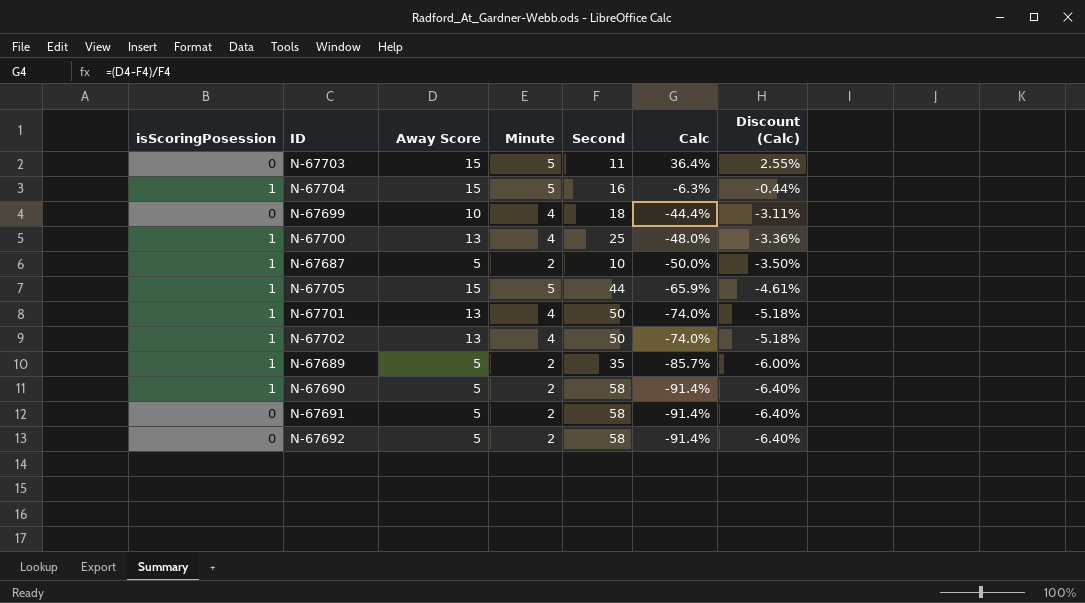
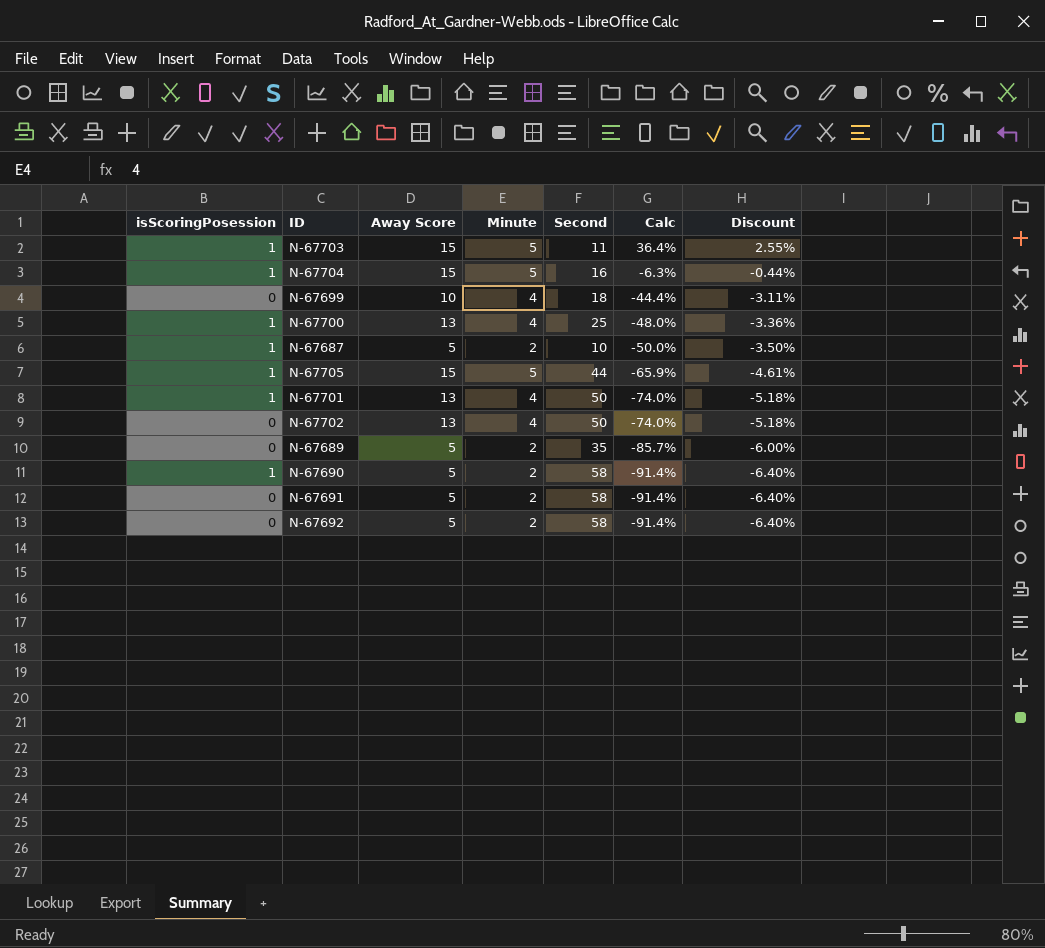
column name: Discount (Calc) -> Discount
N-67703 | isScoringPosession: 0 -> 1
N-67702 | isScoringPosession: 1 -> 0
N-67689 | isScoringPosession: 1 -> 0

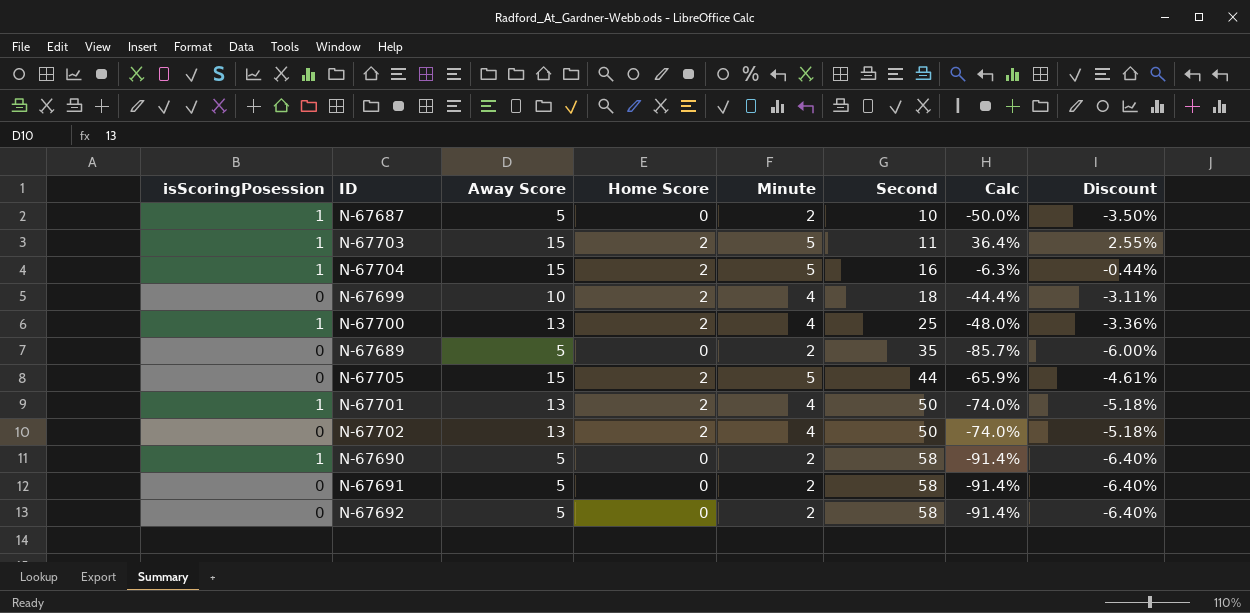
row order: Calc descending -> Second ascending
column Home Score | position: none -> 4
N-67705 | isScoringPosession: 1 -> 0

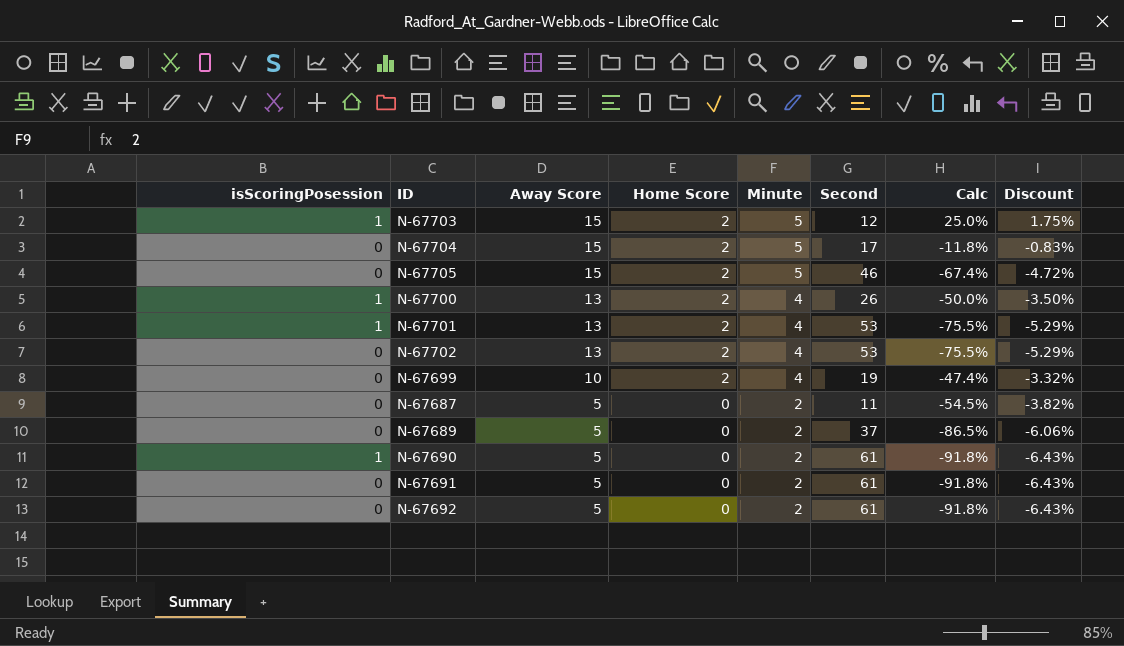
row order: Second ascending -> Away Score descending
N-67703 | Second: 11 -> 12
N-67703 | Calc: 36.4% -> 25.0%
N-67703 | Discount: 2.55% -> 1.75%
N-67704 | isScoringPosession: 1 -> 0
N-67704 | Second: 16 -> 17
N-67704 | Calc: -6.3% -> -11.8%
N-67704 | Discount: -0.44% -> -0.83%
N-67705 | Second: 44 -> 46
N-67705 | Calc: -65.9% -> -67.4%
N-67705 | Discount: -4.61% -> -4.72%
N-67700 | Second: 25 -> 26
N-67700 | Calc: -48.0% -> -50.0%
N-67700 | Discount: -3.36% -> -3.50%
N-67701 | Second: 50 -> 53
N-67701 | Calc: -74.0% -> -75.5%
N-67701 | Discount: -5.18% -> -5.29%
N-67702 | Second: 50 -> 53
N-67702 | Calc: -74.0% -> -75.5%
N-67702 | Discount: -5.18% -> -5.29%
N-67699 | Second: 18 -> 19
N-67699 | Calc: -44.4% -> -47.4%
N-67699 | Discount: -3.11% -> -3.32%
N-67687 | isScoringPosession: 1 -> 0
N-67687 | Second: 10 -> 11
N-67687 | Calc: -50.0% -> -54.5%
N-67687 | Discount: -3.50% -> -3.82%
N-67689 | Second: 35 -> 37
N-67689 | Calc: -85.7% -> -86.5%
N-67689 | Discount: -6.00% -> -6.06%
N-67690 | Second: 58 -> 61
N-67690 | Calc: -91.4% -> -91.8%
N-67690 | Discount: -6.40% -> -6.43%
N-67691 | Second: 58 -> 61
N-67691 | Calc: -91.4% -> -91.8%
N-67691 | Discount: -6.40% -> -6.43%
N-67692 | Second: 58 -> 61
N-67692 | Calc: -91.4% -> -91.8%
N-67692 | Discount: -6.40% -> -6.43%

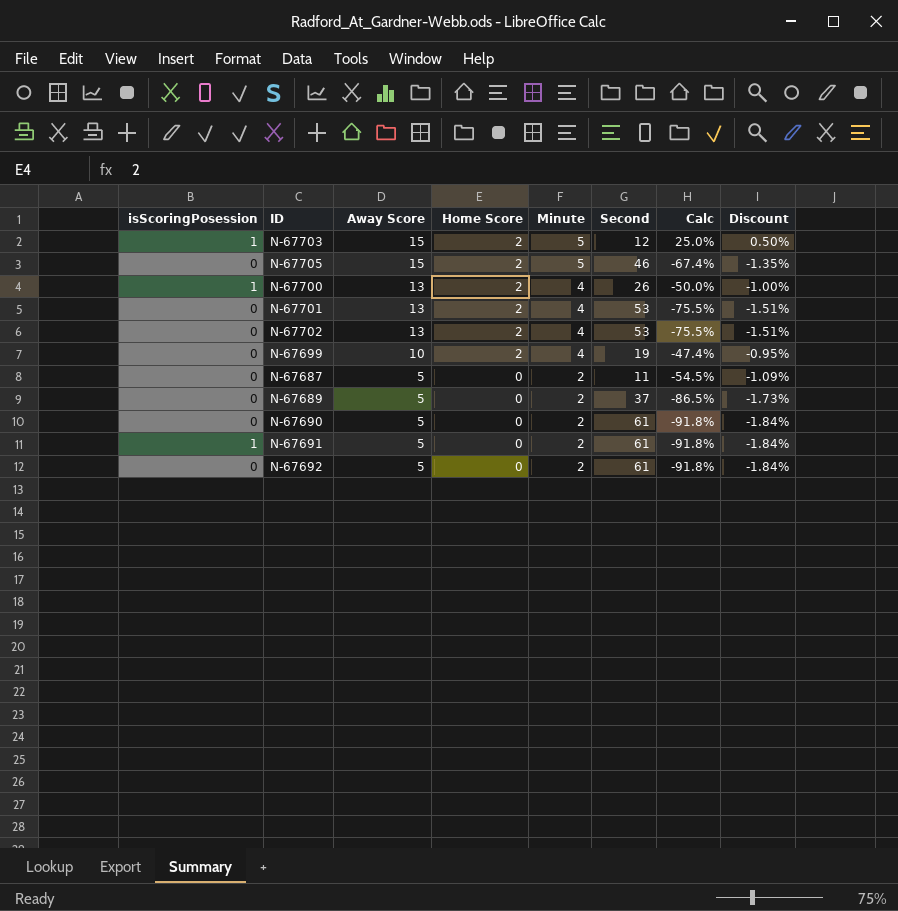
column Discount | formula: [Calc] * 0.07 -> [Calc] * 0.02
row N-67704: 0 | 15 | 2 | 5 | 17 | -11.8% | -0.83% -> none
N-67701 | isScoringPosession: 1 -> 0
N-67690 | isScoringPosession: 1 -> 0
N-67691 | isScoringPosession: 0 -> 1

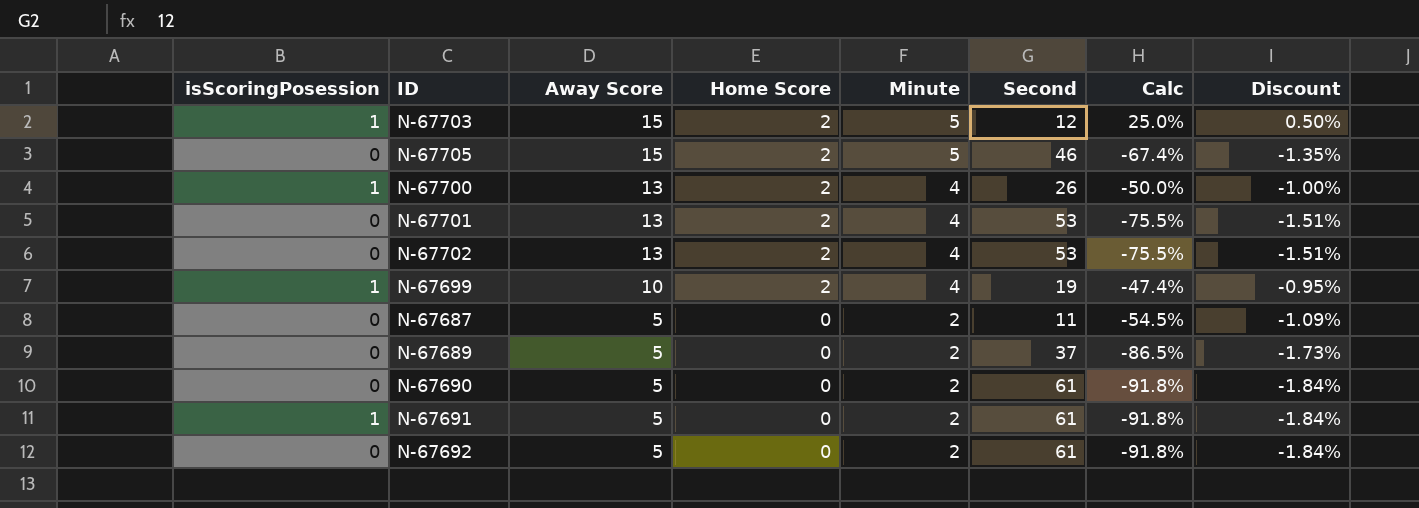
N-67699 | isScoringPosession: 0 -> 1

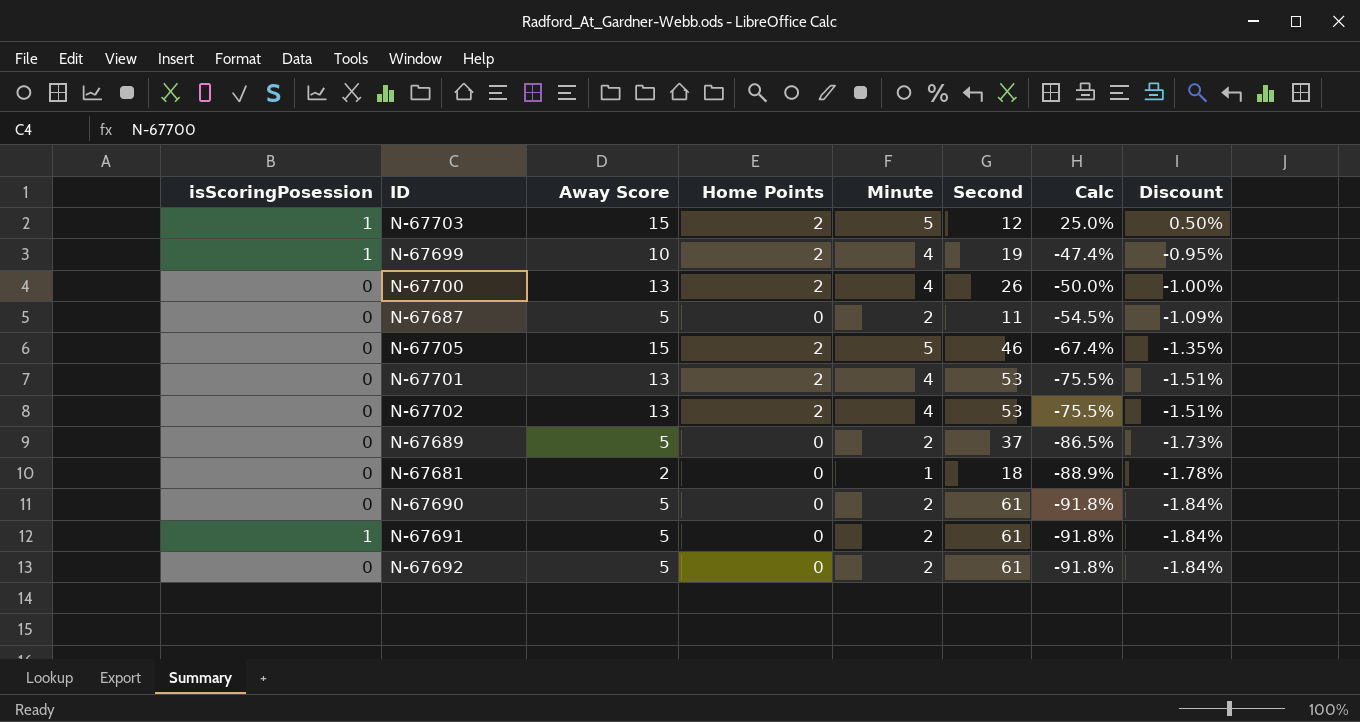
row order: Away Score descending -> Calc descending
column name: Home Score -> Home Points
N-67700 | isScoringPosession: 1 -> 0
row N-67681: none -> 0 | 2 | 0 | 1 | 18 | -88.9% | -1.78%

